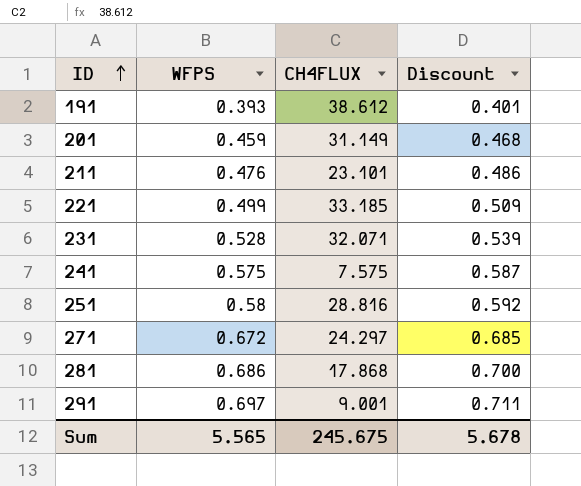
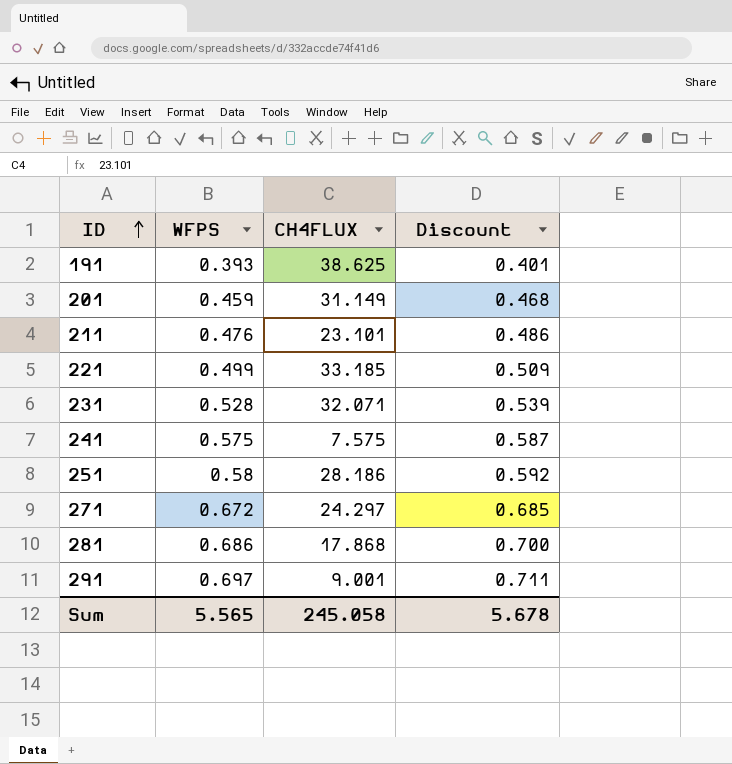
191 | CH4FLUX: 38.612 -> 38.625
251 | CH4FLUX: 28.816 -> 28.186
Sum | CH4FLUX: 245.675 -> 245.058

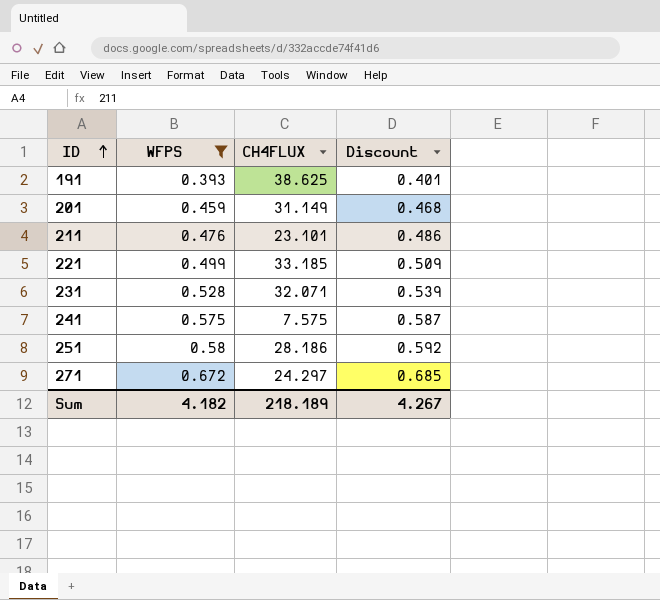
filter: none -> WFPS <= 0.672
Sum | WFPS: 5.565 -> 4.182
Sum | CH4FLUX: 245.058 -> 218.189
Sum | Discount: 5.678 -> 4.267

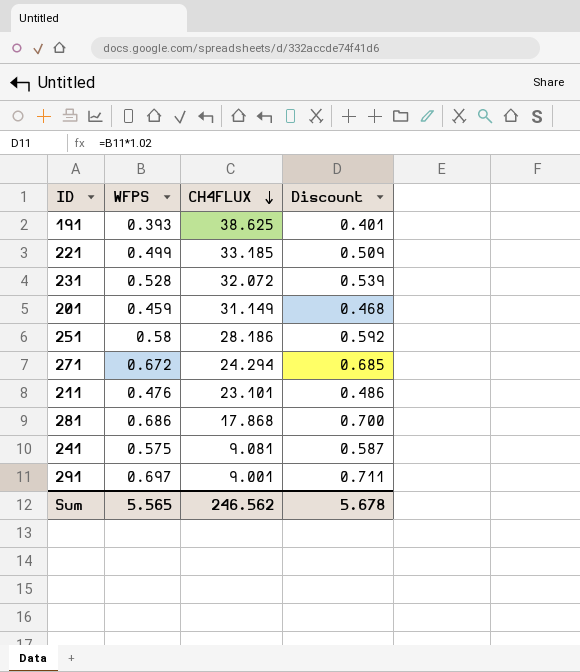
filter: WFPS <= 0.672 -> none
row order: ID ascending -> CH4FLUX descending
231 | CH4FLUX: 32.071 -> 32.072
271 | CH4FLUX: 24.297 -> 24.294
241 | CH4FLUX: 7.575 -> 9.081
Sum | WFPS: 4.182 -> 5.565
Sum | CH4FLUX: 218.189 -> 246.562
Sum | Discount: 4.267 -> 5.678

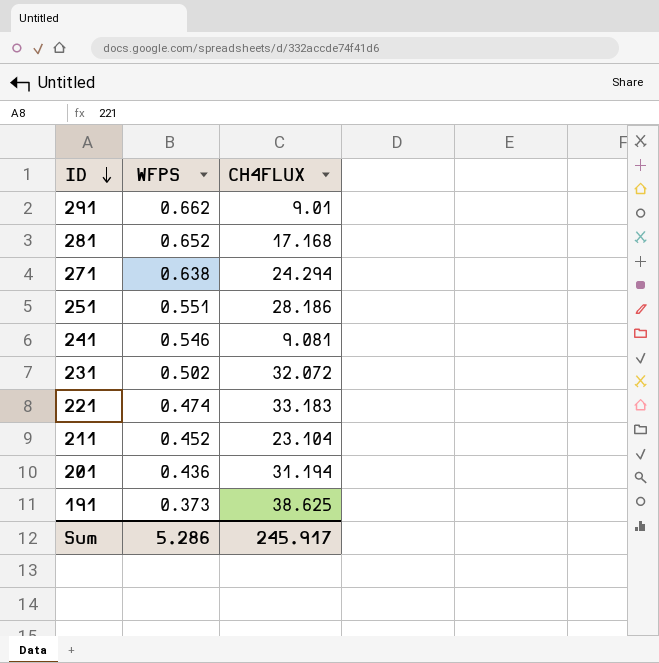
row order: CH4FLUX descending -> ID descending
column Discount | formula: [WFPS] * 1.02 -> none
291 | WFPS: 0.697 -> 0.662
291 | CH4FLUX: 9.001 -> 9.01
281 | WFPS: 0.686 -> 0.652
281 | CH4FLUX: 17.868 -> 17.168
271 | WFPS: 0.672 -> 0.638
251 | WFPS: 0.58 -> 0.551
241 | WFPS: 0.575 -> 0.546
231 | WFPS: 0.528 -> 0.502
221 | WFPS: 0.499 -> 0.474
221 | CH4FLUX: 33.185 -> 33.183
211 | WFPS: 0.476 -> 0.452
211 | CH4FLUX: 23.101 -> 23.104
201 | WFPS: 0.459 -> 0.436
201 | CH4FLUX: 31.149 -> 31.194
191 | WFPS: 0.393 -> 0.373
Sum | WFPS: 5.565 -> 5.286
Sum | CH4FLUX: 246.562 -> 245.917

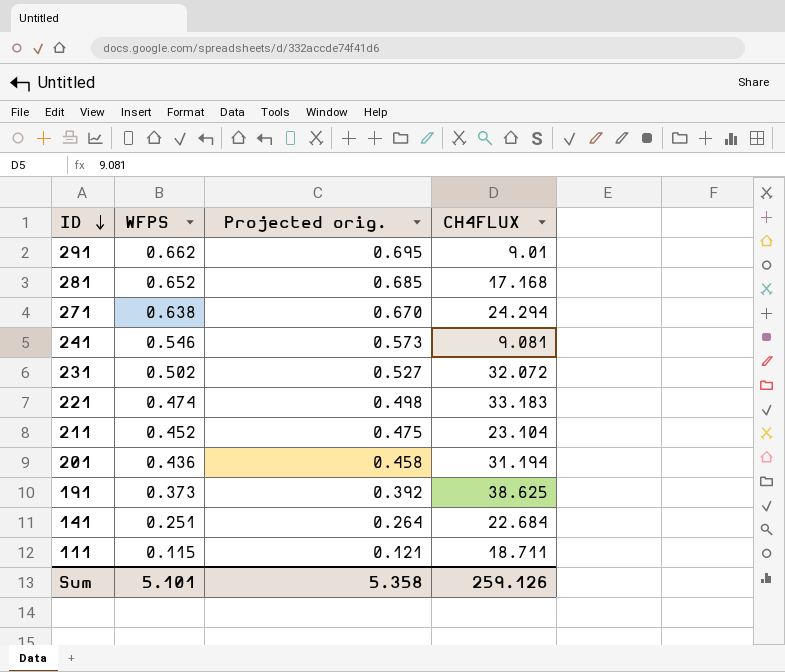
column Projected orig. | formula: none -> [WFPS] * 1.05
row 251: 0.551 | 28.186 -> none
row 141: none -> 0.251 | 0.264 | 22.684
row 111: none -> 0.115 | 0.121 | 18.711
Sum | WFPS: 5.286 -> 5.101
Sum | CH4FLUX: 245.917 -> 259.126

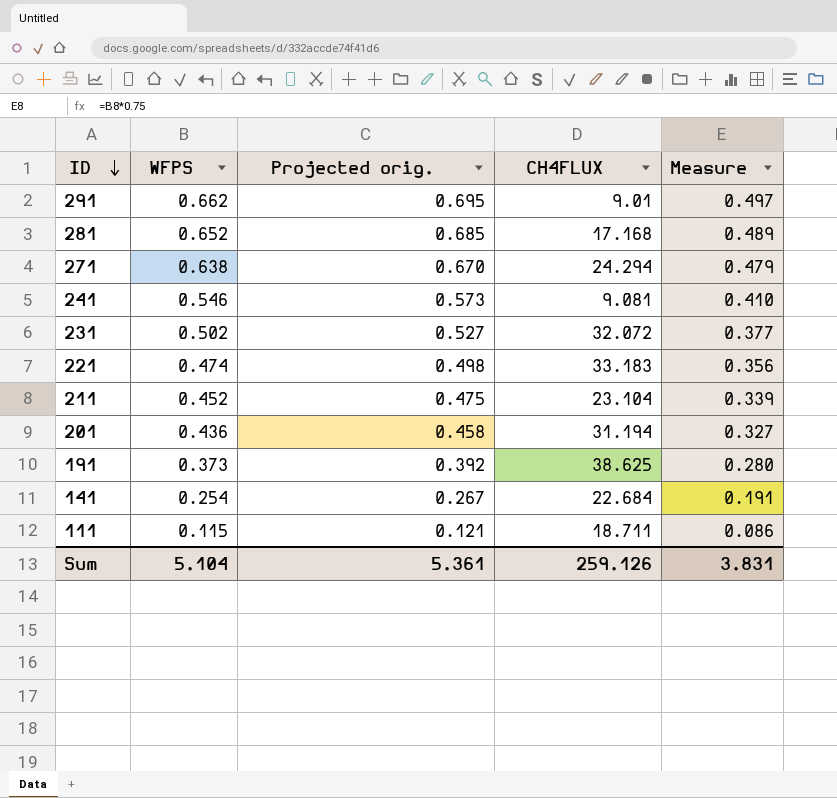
column Measure | formula: none -> [WFPS] * 0.75
141 | WFPS: 0.251 -> 0.254
141 | Projected orig.: 0.264 -> 0.267
Sum | WFPS: 5.101 -> 5.104
Sum | Projected orig.: 5.358 -> 5.361

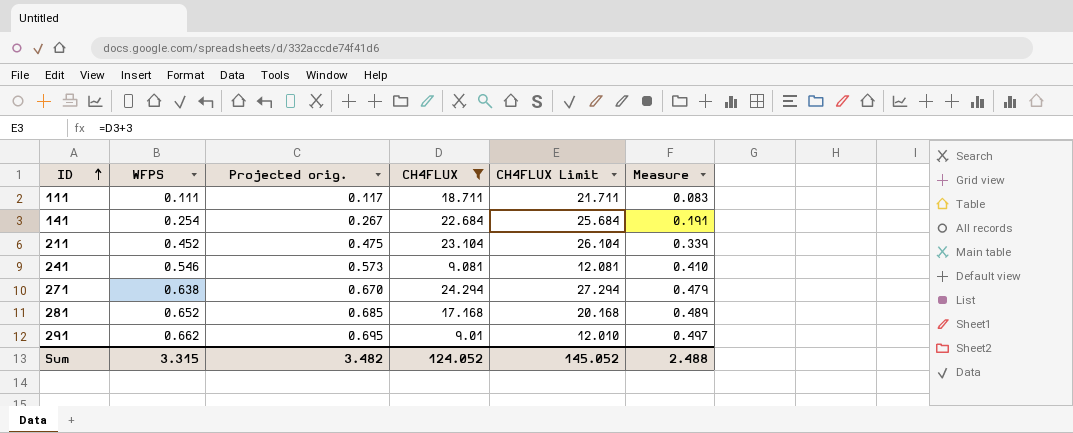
filter: none -> CH4FLUX <= 24.294
row order: ID descending -> ID ascending
column CH4FLUX Limit | formula: none -> [CH4FLUX] + 3
111 | WFPS: 0.115 -> 0.111
111 | Projected orig.: 0.121 -> 0.117
111 | Measure: 0.086 -> 0.083
Sum | WFPS: 5.104 -> 3.315
Sum | Projected orig.: 5.361 -> 3.482
Sum | CH4FLUX: 259.126 -> 124.052
Sum | Measure: 3.831 -> 2.488

